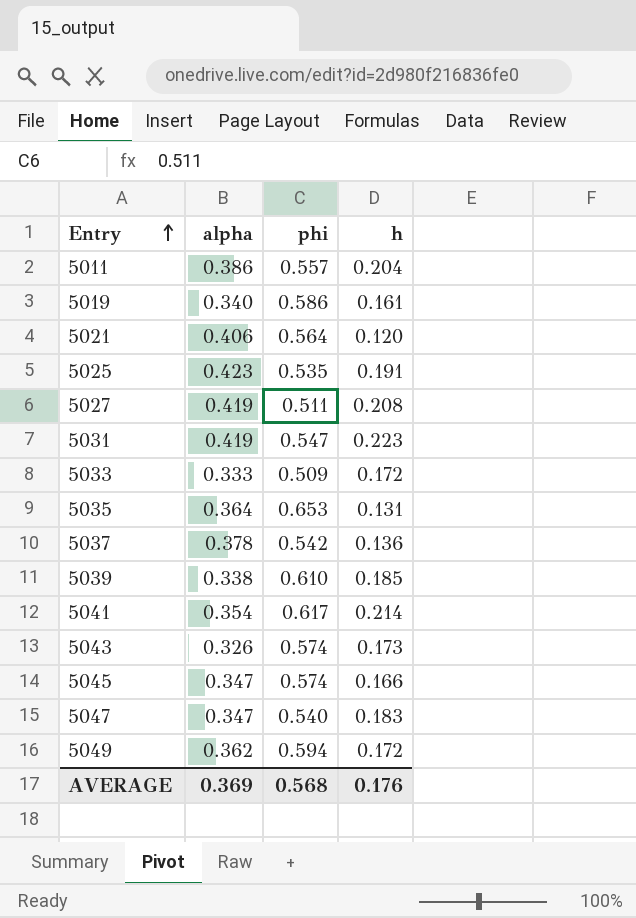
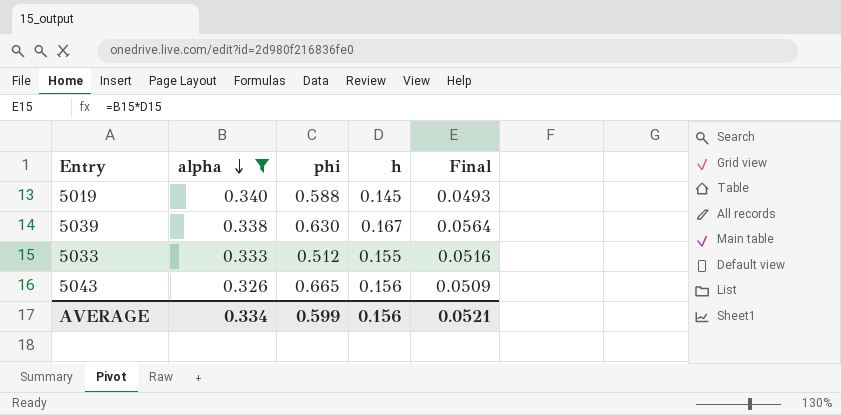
filter: none -> alpha <= 0.340
row order: Entry ascending -> alpha descending
column Final | formula: none -> [alpha] * [h]
5019 | phi: 0.586 -> 0.588
5019 | h: 0.161 -> 0.145
5039 | phi: 0.610 -> 0.630
5039 | h: 0.185 -> 0.167
5033 | phi: 0.509 -> 0.512
5033 | h: 0.172 -> 0.155
5043 | phi: 0.574 -> 0.665
5043 | h: 0.173 -> 0.156
AVERAGE | alpha: 0.369 -> 0.334
AVERAGE | phi: 0.568 -> 0.599
AVERAGE | h: 0.176 -> 0.156

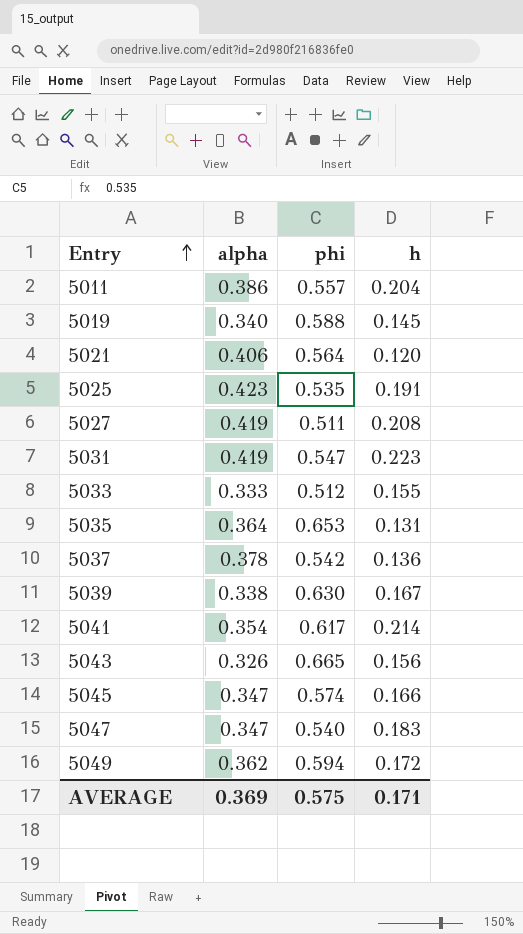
filter: alpha <= 0.340 -> none
row order: alpha descending -> Entry ascending
column Final | formula: [alpha] * [h] -> none
AVERAGE | alpha: 0.334 -> 0.369
AVERAGE | phi: 0.599 -> 0.575
AVERAGE | h: 0.156 -> 0.171

